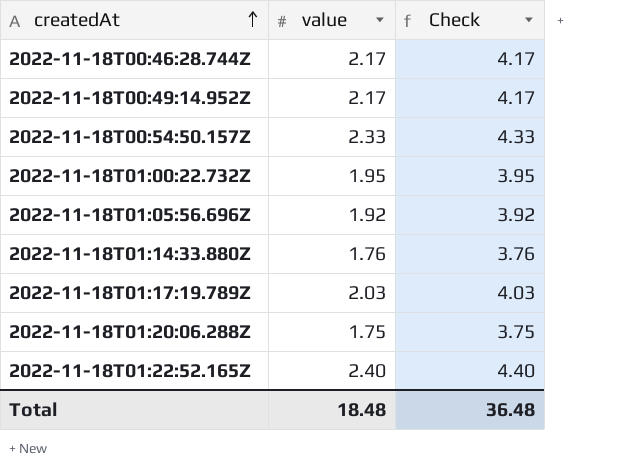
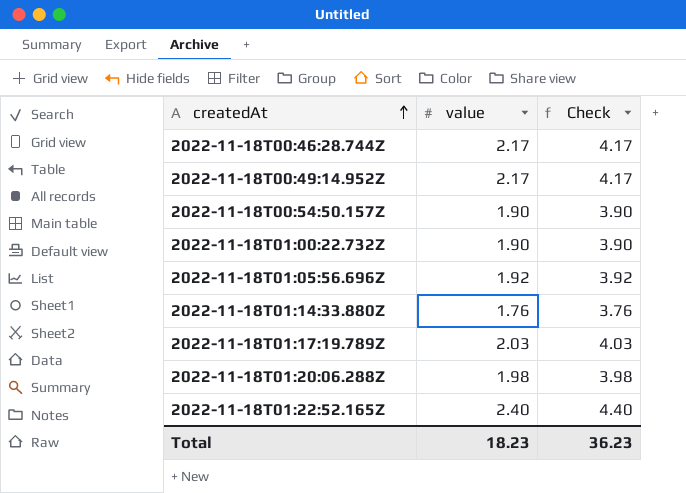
2022-11-18T00:54:50.157Z | value: 2.33 -> 1.90
2022-11-18T00:54:50.157Z | Check: 4.33 -> 3.90
2022-11-18T01:00:22.732Z | value: 1.95 -> 1.90
2022-11-18T01:00:22.732Z | Check: 3.95 -> 3.90
2022-11-18T01:20:06.288Z | value: 1.75 -> 1.98
2022-11-18T01:20:06.288Z | Check: 3.75 -> 3.98
Total | value: 18.48 -> 18.23
Total | Check: 36.48 -> 36.23

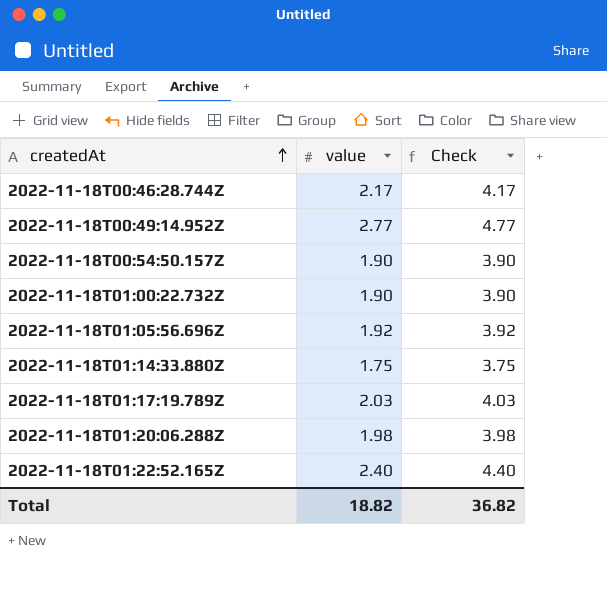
2022-11-18T00:49:14.952Z | value: 2.17 -> 2.77
2022-11-18T00:49:14.952Z | Check: 4.17 -> 4.77
2022-11-18T01:14:33.880Z | value: 1.76 -> 1.75
2022-11-18T01:14:33.880Z | Check: 3.76 -> 3.75
Total | value: 18.23 -> 18.82
Total | Check: 36.23 -> 36.82

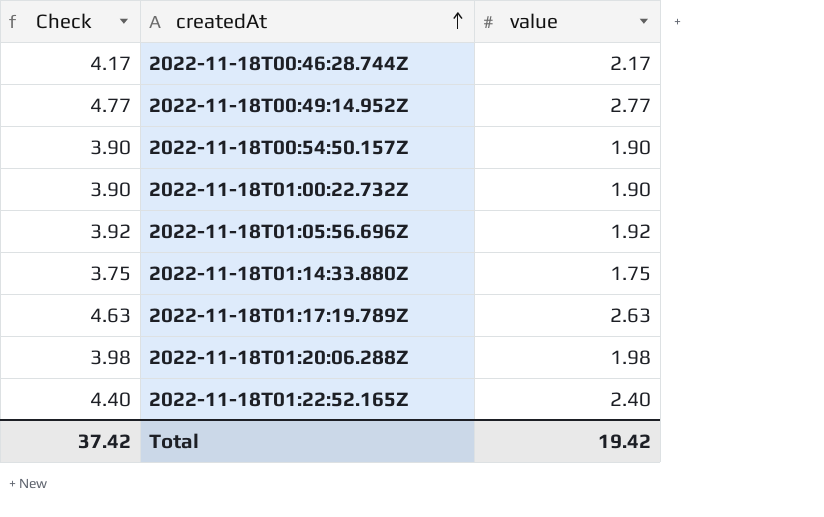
column Check | position: 3 -> 1
2022-11-18T01:17:19.789Z | Check: 4.03 -> 4.63
2022-11-18T01:17:19.789Z | value: 2.03 -> 2.63
Total | Check: 36.82 -> 37.42
Total | value: 18.82 -> 19.42

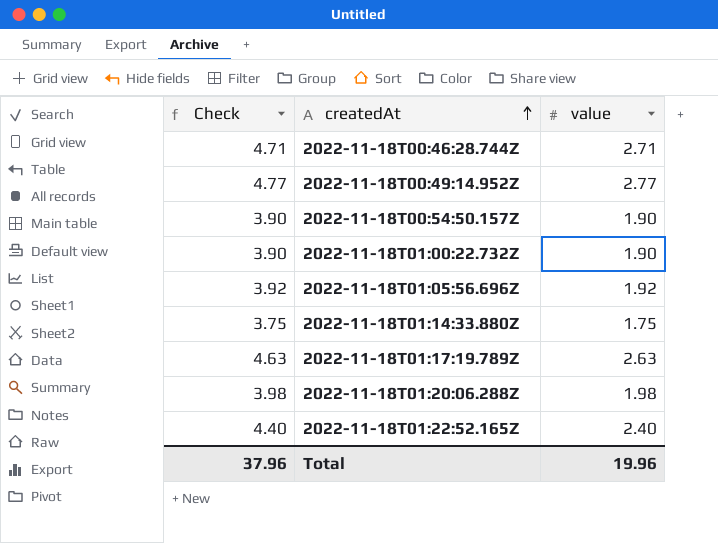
2022-11-18T00:46:28.744Z | Check: 4.17 -> 4.71
2022-11-18T00:46:28.744Z | value: 2.17 -> 2.71
Total | Check: 37.42 -> 37.96
Total | value: 19.42 -> 19.96

